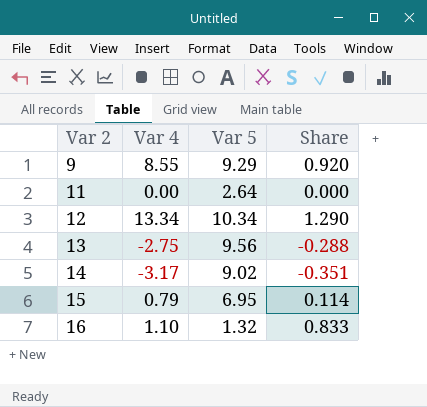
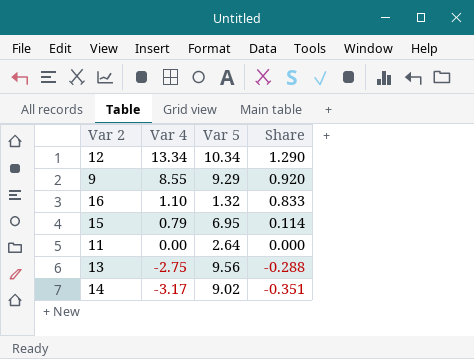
row order: Var 2 ascending -> Var 4 descending

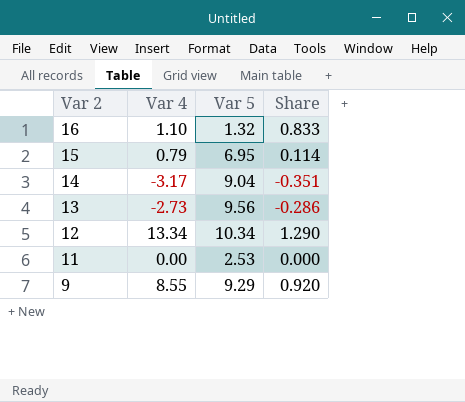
row order: Var 4 descending -> Var 2 descending
14 | Var 5: 9.02 -> 9.04
13 | Var 4: -2.75 -> -2.73
13 | Share: -0.288 -> -0.286
11 | Var 5: 2.64 -> 2.53

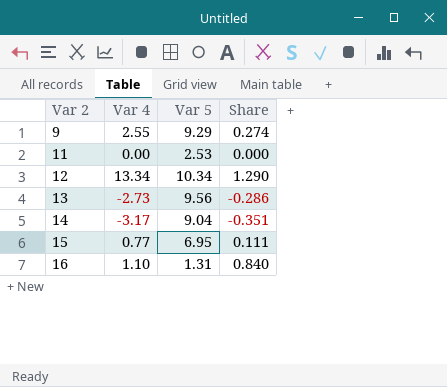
row order: Var 2 descending -> Var 2 ascending
9 | Var 4: 8.55 -> 2.55
9 | Share: 0.920 -> 0.274
15 | Var 4: 0.79 -> 0.77
15 | Share: 0.114 -> 0.111
16 | Var 5: 1.32 -> 1.31
16 | Share: 0.833 -> 0.840

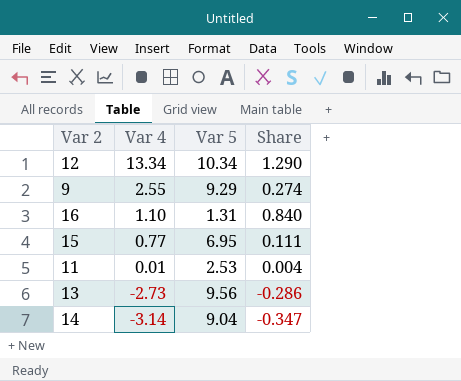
row order: Var 2 ascending -> Var 4 descending
11 | Var 4: 0.00 -> 0.01
11 | Share: 0.000 -> 0.004
14 | Var 4: -3.17 -> -3.14
14 | Share: -0.351 -> -0.347

